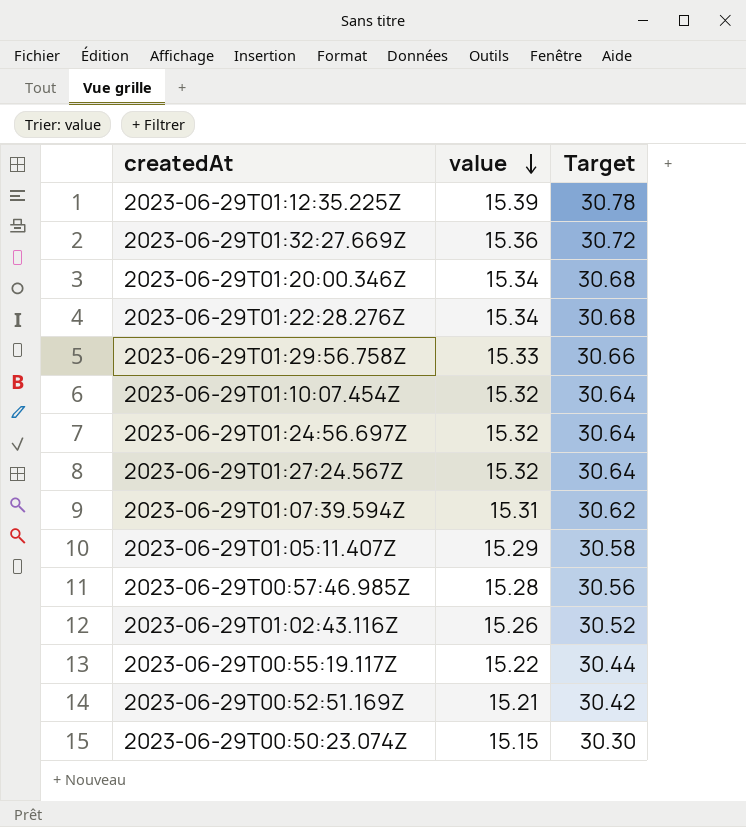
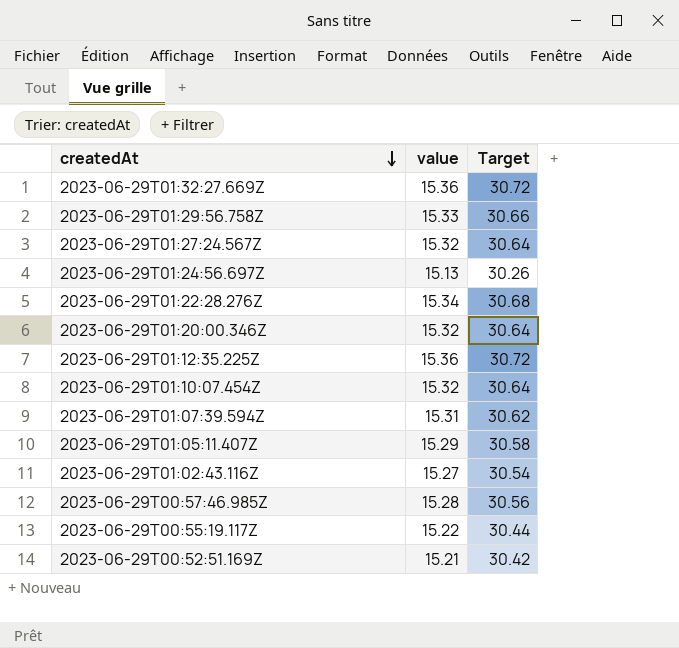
row order: value descending -> createdAt descending
row 2023-06-29T00:50:23.074Z: 15.15 | 30.30 -> none
2023-06-29T01:24:56.697Z | value: 15.32 -> 15.13
2023-06-29T01:24:56.697Z | Target: 30.64 -> 30.26
2023-06-29T01:20:00.346Z | value: 15.34 -> 15.32
2023-06-29T01:20:00.346Z | Target: 30.68 -> 30.64
2023-06-29T01:12:35.225Z | value: 15.39 -> 15.36
2023-06-29T01:12:35.225Z | Target: 30.78 -> 30.72
2023-06-29T01:02:43.116Z | value: 15.26 -> 15.27
2023-06-29T01:02:43.116Z | Target: 30.52 -> 30.54

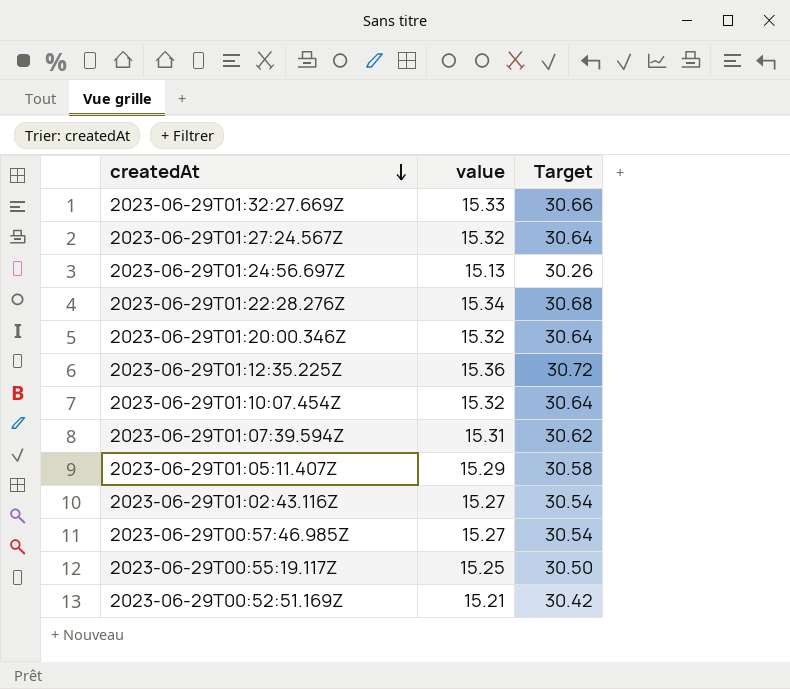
row 2023-06-29T01:29:56.758Z: 15.33 | 30.66 -> none
2023-06-29T01:32:27.669Z | value: 15.36 -> 15.33
2023-06-29T01:32:27.669Z | Target: 30.72 -> 30.66
2023-06-29T00:57:46.985Z | value: 15.28 -> 15.27
2023-06-29T00:57:46.985Z | Target: 30.56 -> 30.54
2023-06-29T00:55:19.117Z | value: 15.22 -> 15.25
2023-06-29T00:55:19.117Z | Target: 30.44 -> 30.50

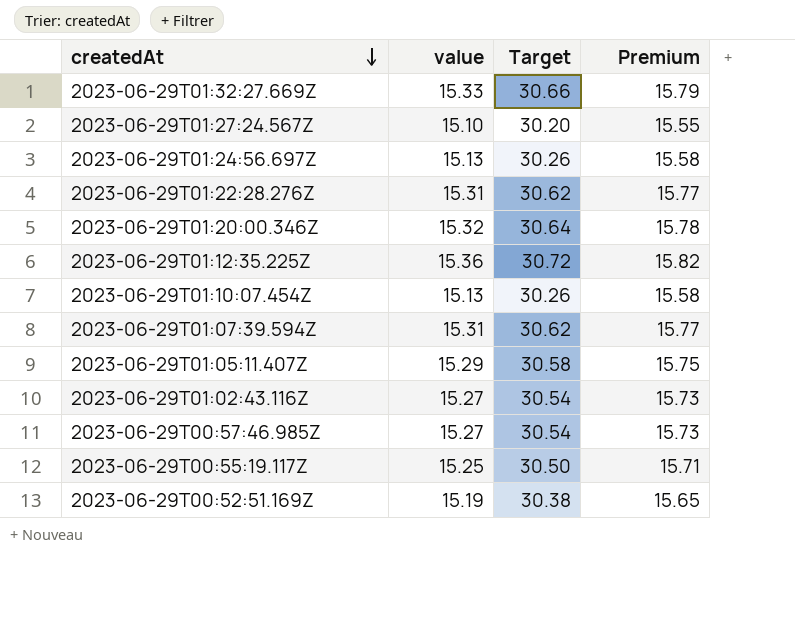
column Premium | formula: none -> [value] * 1.03
2023-06-29T01:27:24.567Z | value: 15.32 -> 15.10
2023-06-29T01:27:24.567Z | Target: 30.64 -> 30.20
2023-06-29T01:22:28.276Z | value: 15.34 -> 15.31
2023-06-29T01:22:28.276Z | Target: 30.68 -> 30.62
2023-06-29T01:10:07.454Z | value: 15.32 -> 15.13
2023-06-29T01:10:07.454Z | Target: 30.64 -> 30.26
2023-06-29T00:52:51.169Z | value: 15.21 -> 15.19
2023-06-29T00:52:51.169Z | Target: 30.42 -> 30.38

